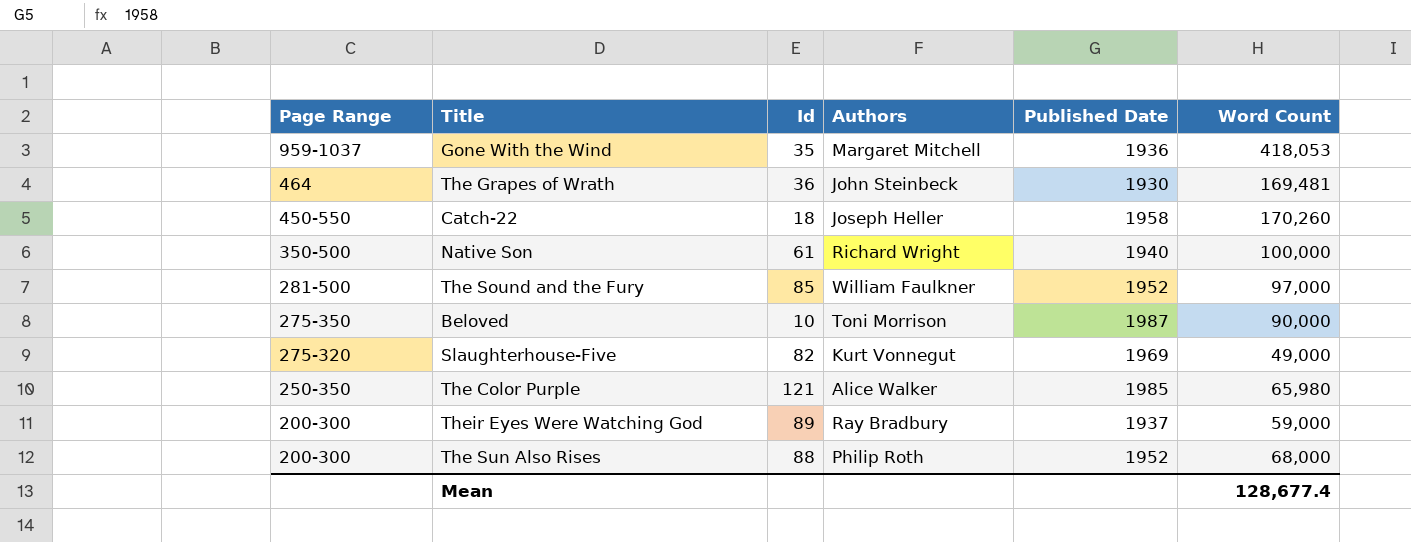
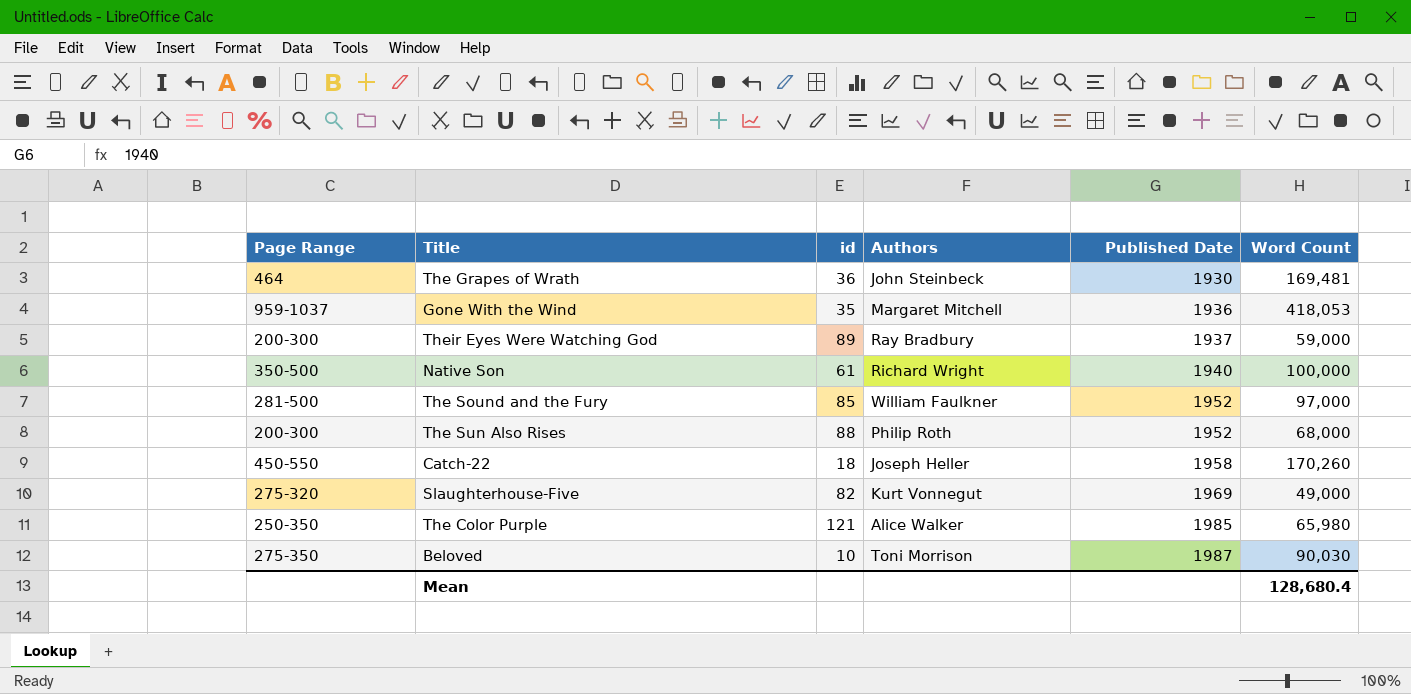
row order: Page Range descending -> Published Date ascending
column name: Id -> id
Beloved | Word Count: 90,000 -> 90,030
Mean | Word Count: 128,677.4 -> 128,680.4

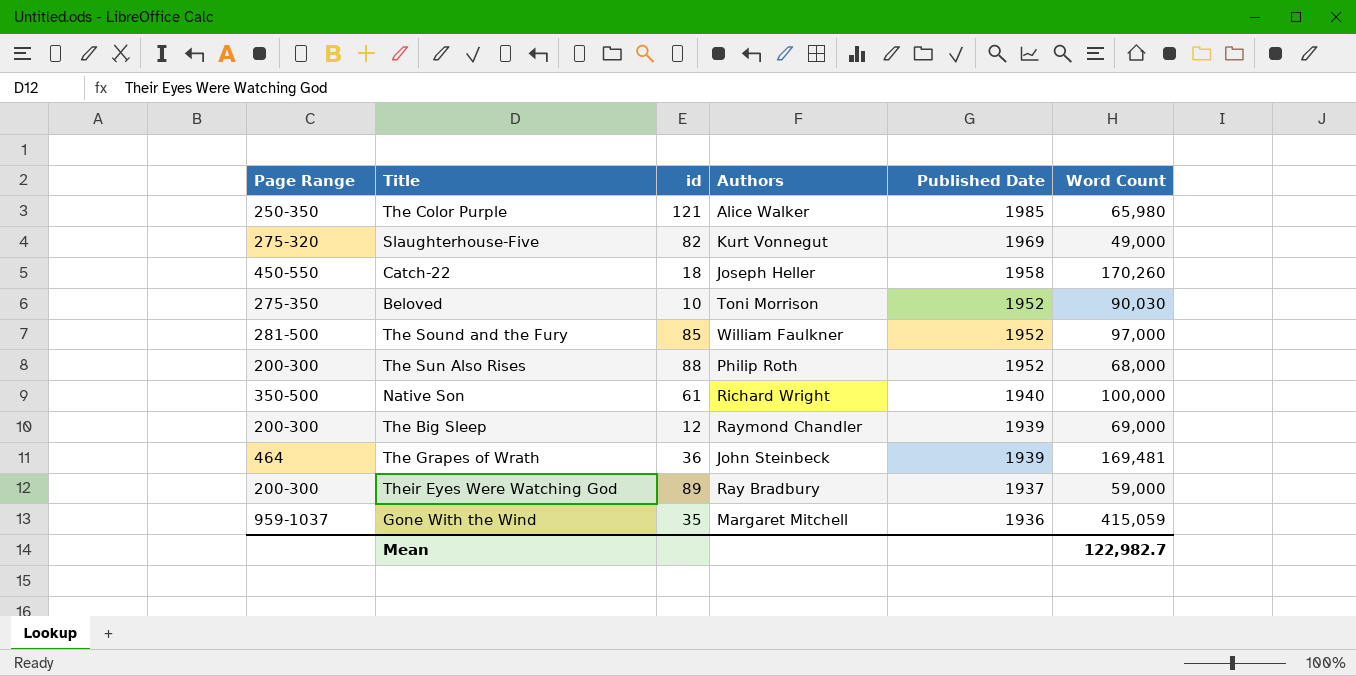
row order: Published Date ascending -> Published Date descending
Beloved | Published Date: 1987 -> 1952
row The Big Sleep: none -> 200-300 | 12 | Raymond Chandler | 1939 | 69,000
The Grapes of Wrath | Published Date: 1930 -> 1939
Gone With the Wind | Word Count: 418,053 -> 415,059
Mean | Word Count: 128,680.4 -> 122,982.7

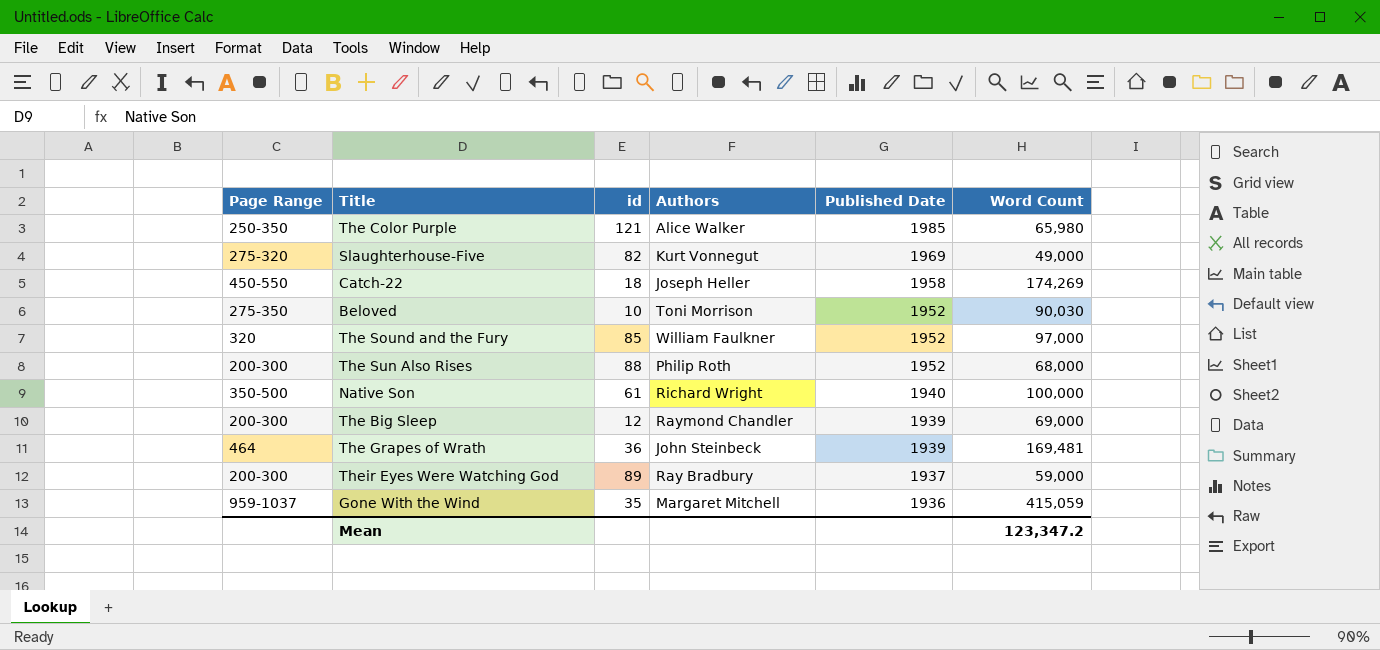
Catch-22 | Word Count: 170,260 -> 174,269
The Sound and the Fury | Page Range: 281-500 -> 320
Mean | Word Count: 122,982.7 -> 123,347.2

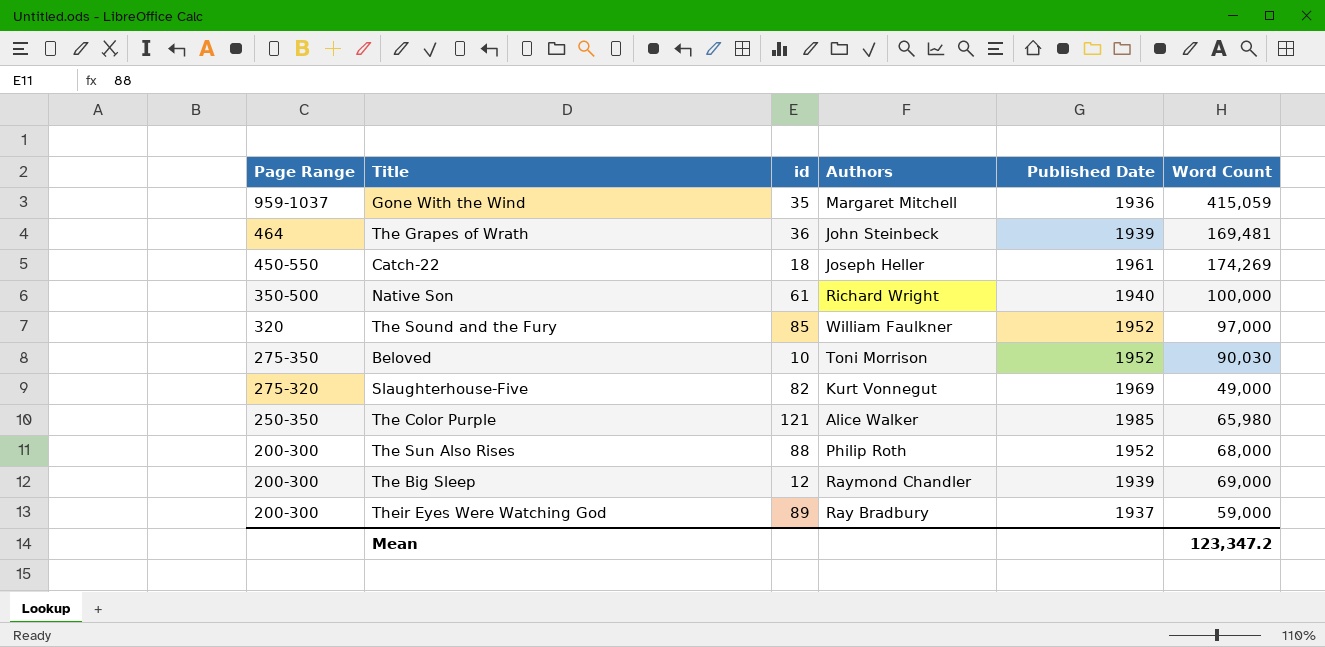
row order: Published Date descending -> Page Range descending
Catch-22 | Published Date: 1958 -> 1961

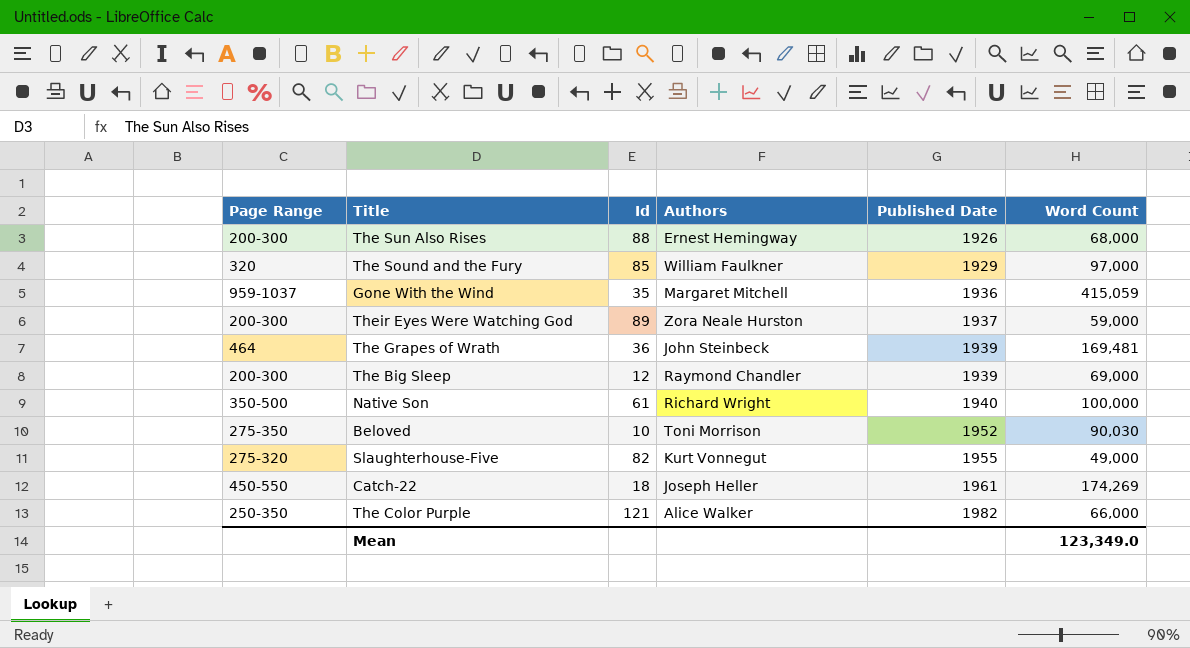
row order: Page Range descending -> Published Date ascending
column name: id -> Id
The Sun Also Rises | Authors: Philip Roth -> Ernest Hemingway
The Sun Also Rises | Published Date: 1952 -> 1926
The Sound and the Fury | Published Date: 1952 -> 1929
Their Eyes Were Watching God | Authors: Ray Bradbury -> Zora Neale Hurston
Slaughterhouse-Five | Published Date: 1969 -> 1955
The Color Purple | Published Date: 1985 -> 1982
The Color Purple | Word Count: 65,980 -> 66,000
Mean | Word Count: 123,347.2 -> 123,349.0

